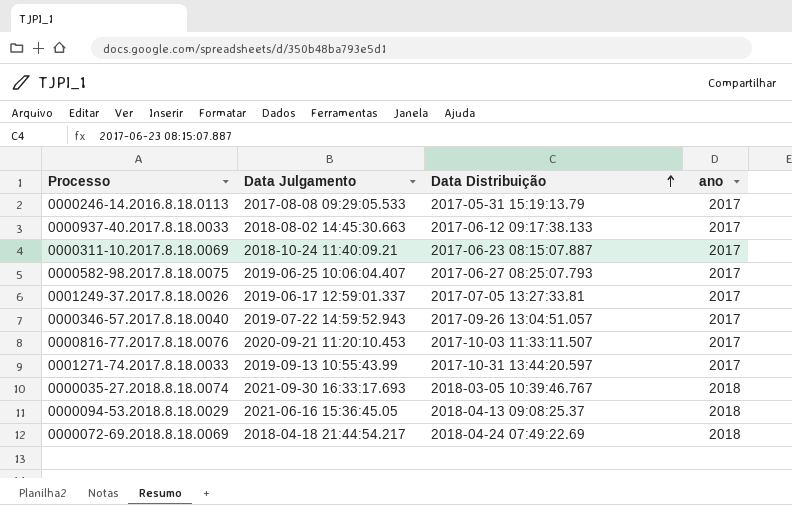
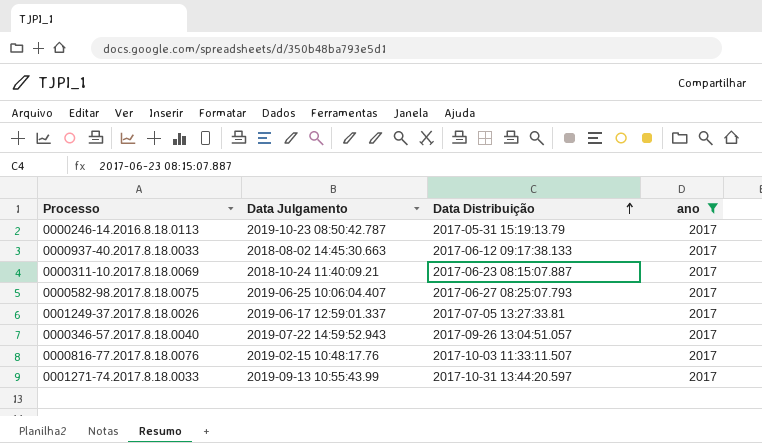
filter: none -> ano = 2017
0000246-14.2016.8.18.0113 | Data Julgamento: 2017-08-08 09:29:05.533 -> 2019-10-23 08:50:42.787
0000816-77.2017.8.18.0076 | Data Julgamento: 2020-09-21 11:20:10.453 -> 2019-02-15 10:48:17.76

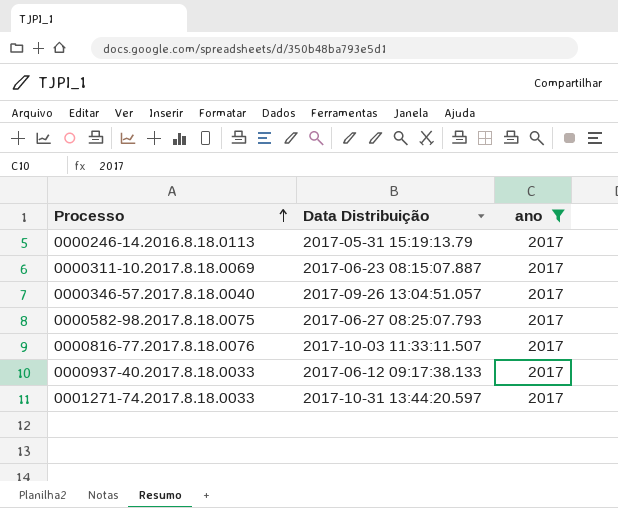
row order: Data Distribuição ascending -> Processo ascending
column Data Julgamento | position: 2 -> none
row 0001249-37.2017.8.18.0026: 2019-06-17 12:59:01.337 | 2017-07-05 13:27:33.81 | 2017 -> none

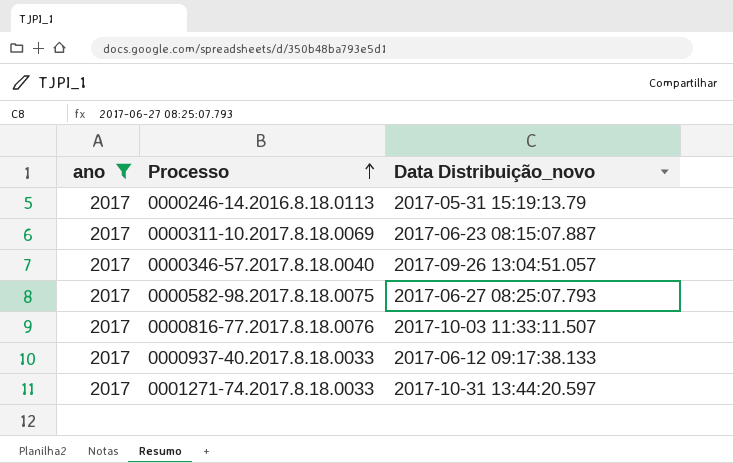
column ano | position: 3 -> 1
column name: Data Distribuição -> Data Distribuição_novo

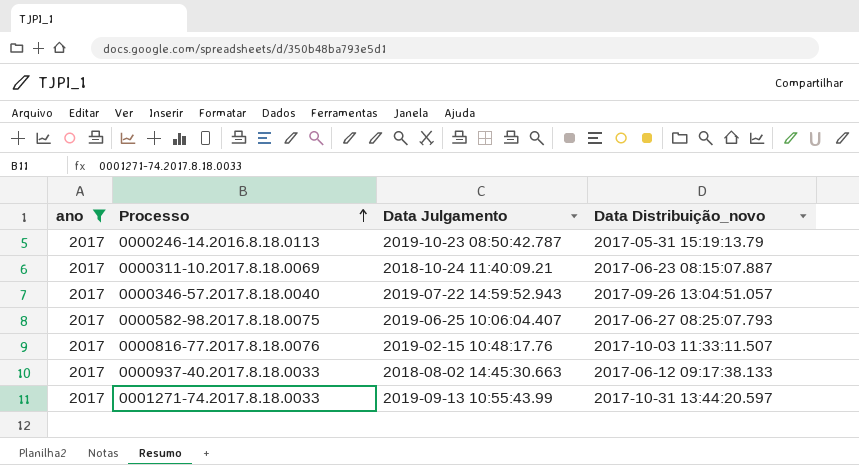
column Data Julgamento | position: none -> 3

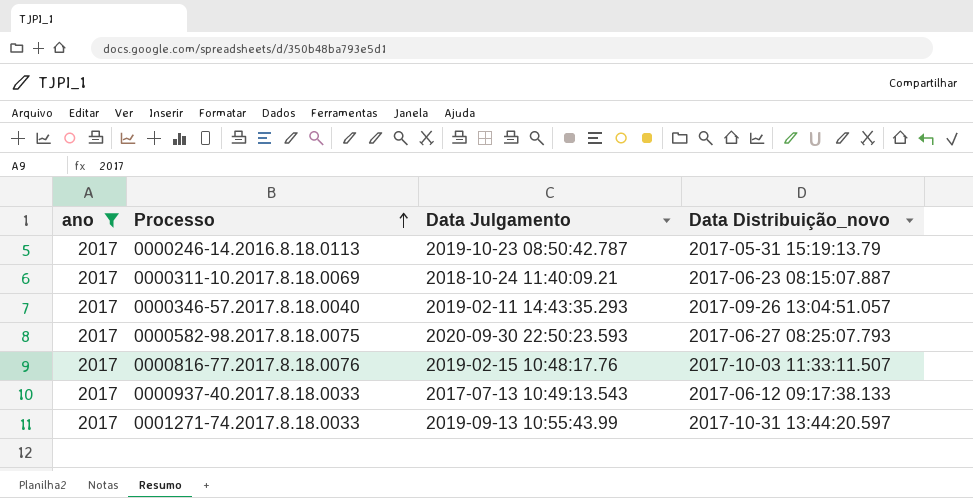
0000346-57.2017.8.18.0040 | Data Julgamento: 2019-07-22 14:59:52.943 -> 2019-02-11 14:43:35.293
0000582-98.2017.8.18.0075 | Data Julgamento: 2019-06-25 10:06:04.407 -> 2020-09-30 22:50:23.593
0000937-40.2017.8.18.0033 | Data Julgamento: 2018-08-02 14:45:30.663 -> 2017-07-13 10:49:13.543

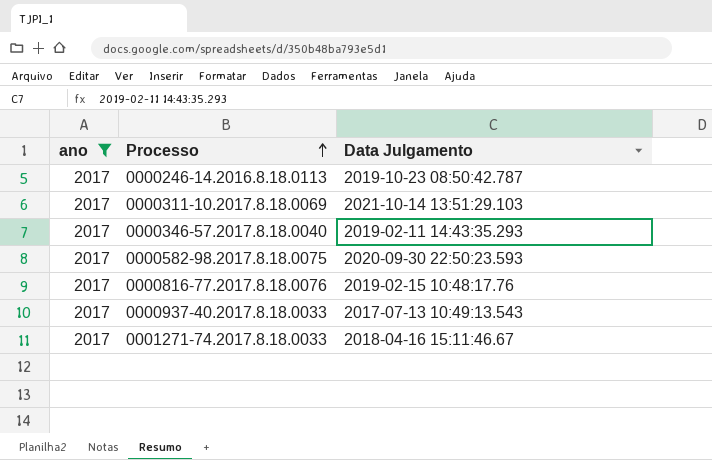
column Data Distribuição_novo | position: 4 -> none
0000311-10.2017.8.18.0069 | Data Julgamento: 2018-10-24 11:40:09.21 -> 2021-10-14 13:51:29.103
0001271-74.2017.8.18.0033 | Data Julgamento: 2019-09-13 10:55:43.99 -> 2018-04-16 15:11:46.67

